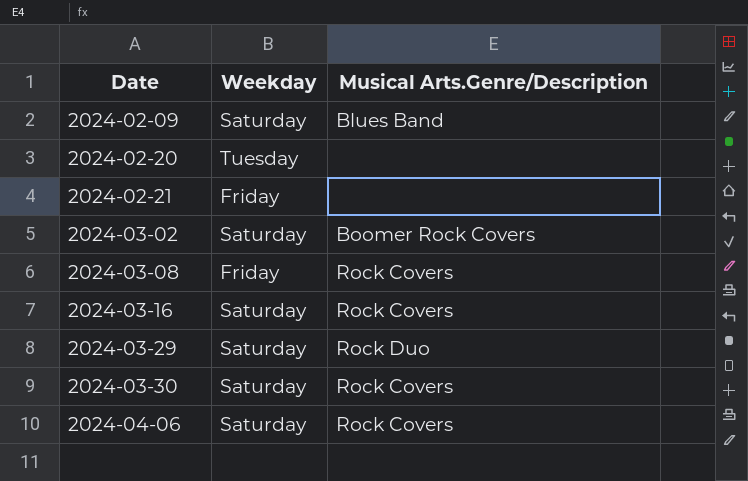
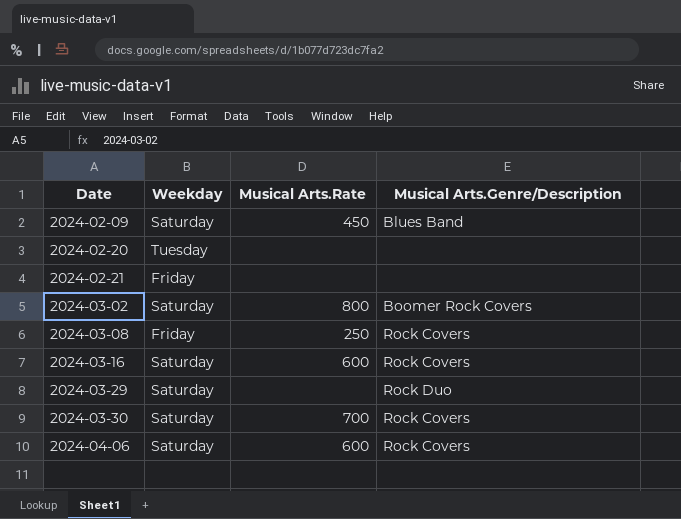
column Musical Arts.Rate | position: none -> 3

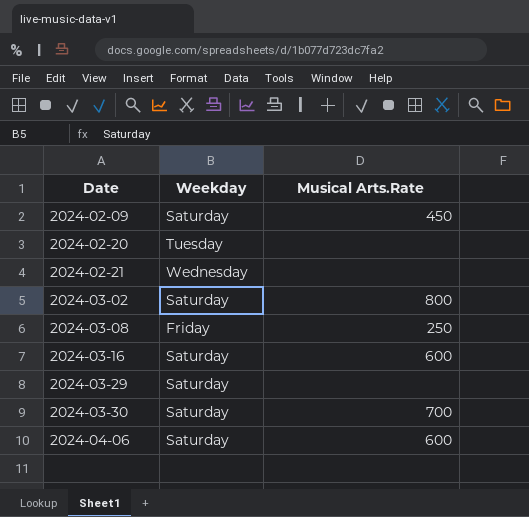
column Musical Arts.Genre/Description | position: 4 -> none
2024-02-21 | Weekday: Friday -> Wednesday

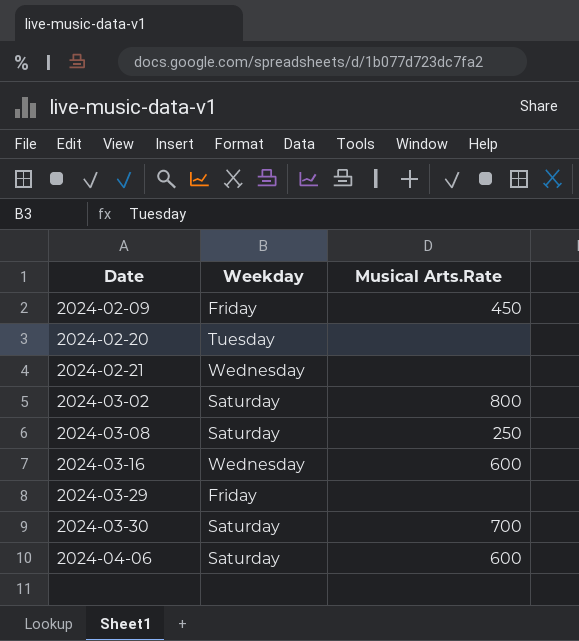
2024-02-09 | Weekday: Saturday -> Friday
2024-03-08 | Weekday: Friday -> Saturday
2024-03-16 | Weekday: Saturday -> Wednesday
2024-03-29 | Weekday: Saturday -> Friday

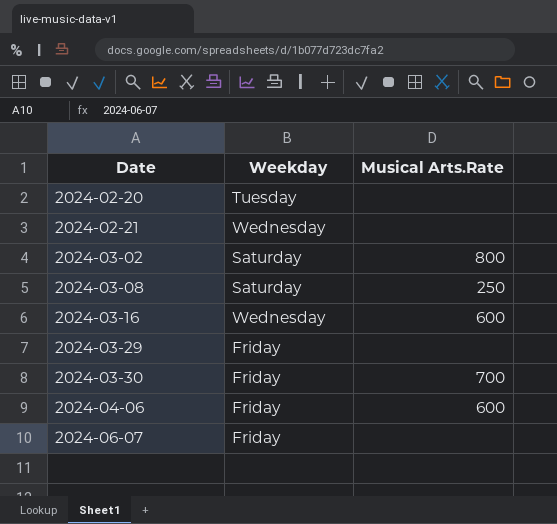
row 2024-02-09: Friday | 450 -> none
2024-03-30 | Weekday: Saturday -> Friday
2024-04-06 | Weekday: Saturday -> Friday
row 2024-06-07: none -> Friday | none

